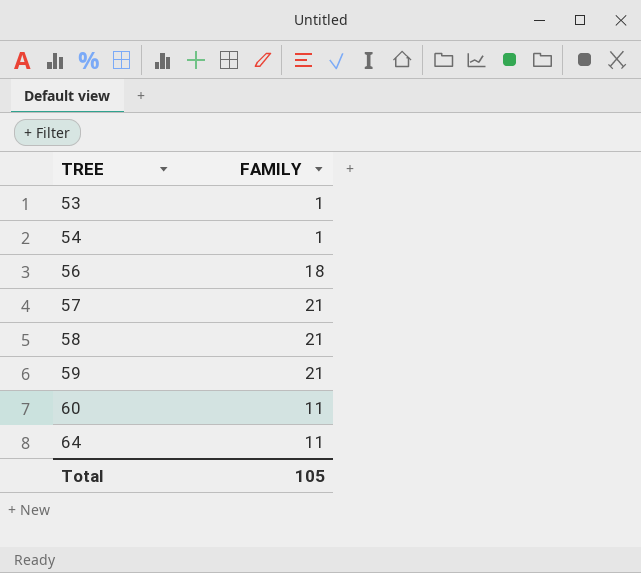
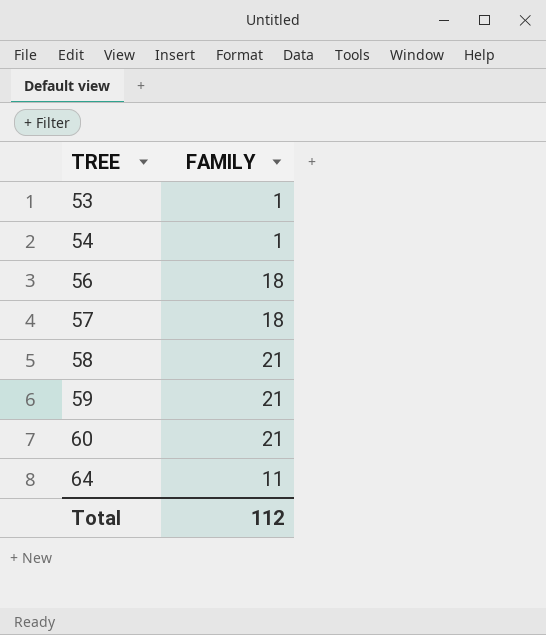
57 | FAMILY: 21 -> 18
60 | FAMILY: 11 -> 21
Total | FAMILY: 105 -> 112

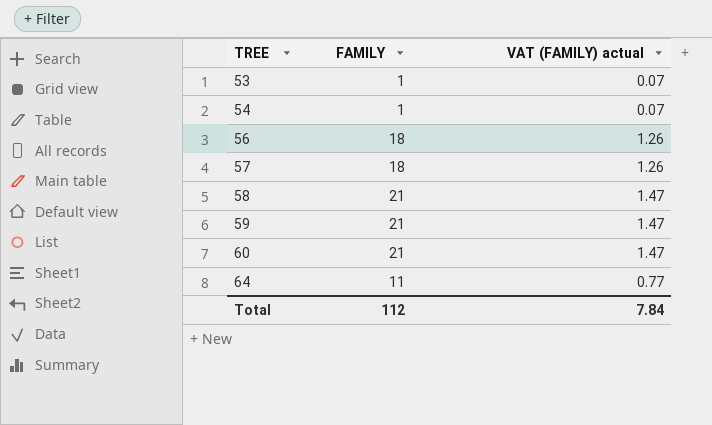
column VAT (FAMILY) actual | formula: none -> [FAMILY] * 0.07

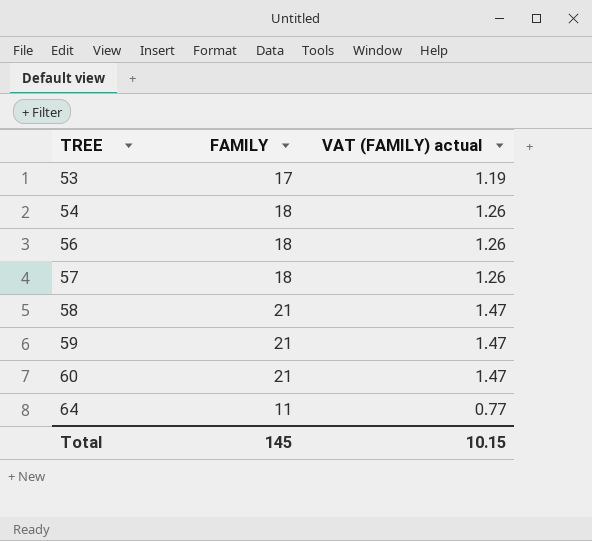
53 | FAMILY: 1 -> 17
53 | VAT (FAMILY) actual: 0.07 -> 1.19
54 | FAMILY: 1 -> 18
54 | VAT (FAMILY) actual: 0.07 -> 1.26
Total | FAMILY: 112 -> 145
Total | VAT (FAMILY) actual: 7.84 -> 10.15

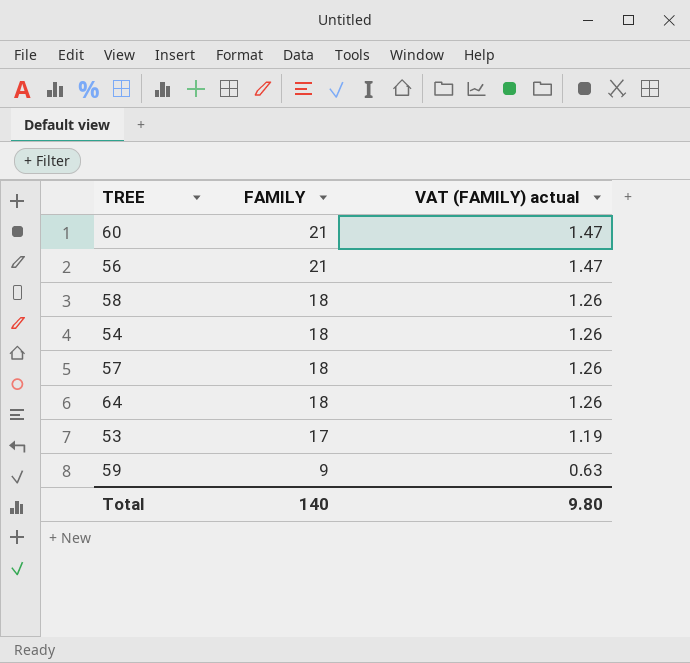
row order: TREE ascending -> FAMILY descending
56 | FAMILY: 18 -> 21
56 | VAT (FAMILY) actual: 1.26 -> 1.47
58 | FAMILY: 21 -> 18
58 | VAT (FAMILY) actual: 1.47 -> 1.26
64 | FAMILY: 11 -> 18
64 | VAT (FAMILY) actual: 0.77 -> 1.26
59 | FAMILY: 21 -> 9
59 | VAT (FAMILY) actual: 1.47 -> 0.63
Total | FAMILY: 145 -> 140
Total | VAT (FAMILY) actual: 10.15 -> 9.80

